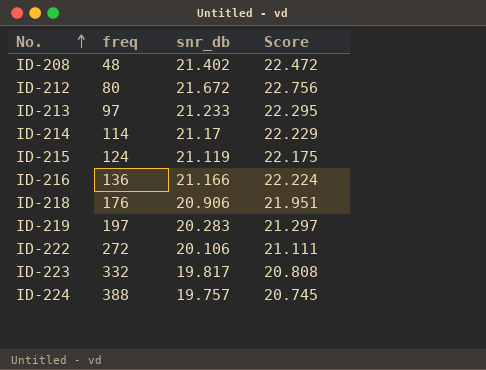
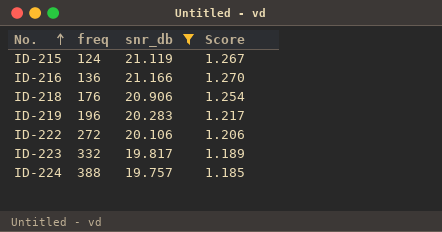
filter: none -> snr_db <= 21.166
column Score | formula: [snr_db] * 1.05 -> [snr_db] * 0.06
ID-219 | freq: 197 -> 196

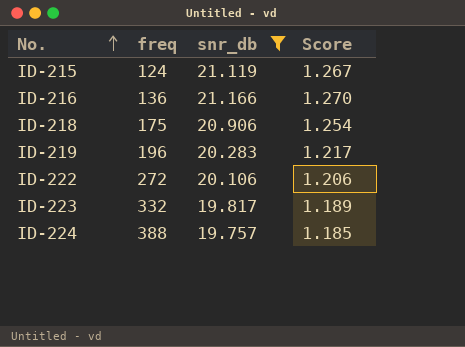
ID-218 | freq: 176 -> 175

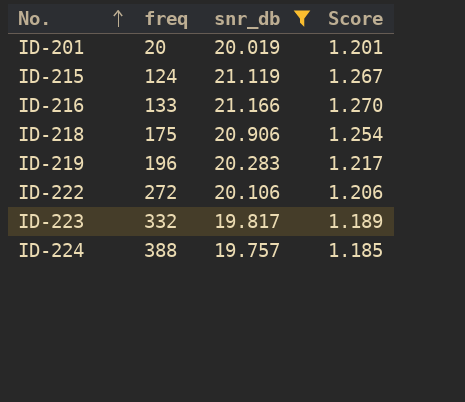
row ID-201: none -> 20 | 20.019 | 1.201
ID-216 | freq: 136 -> 133

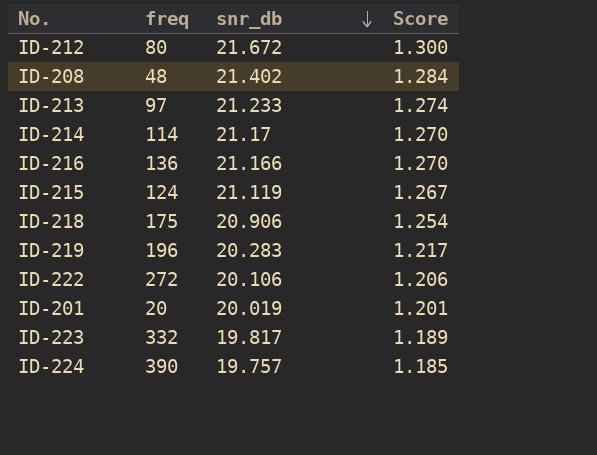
filter: snr_db <= 21.166 -> none
row order: No. ascending -> snr_db descending
ID-216 | freq: 133 -> 136
ID-224 | freq: 388 -> 390

